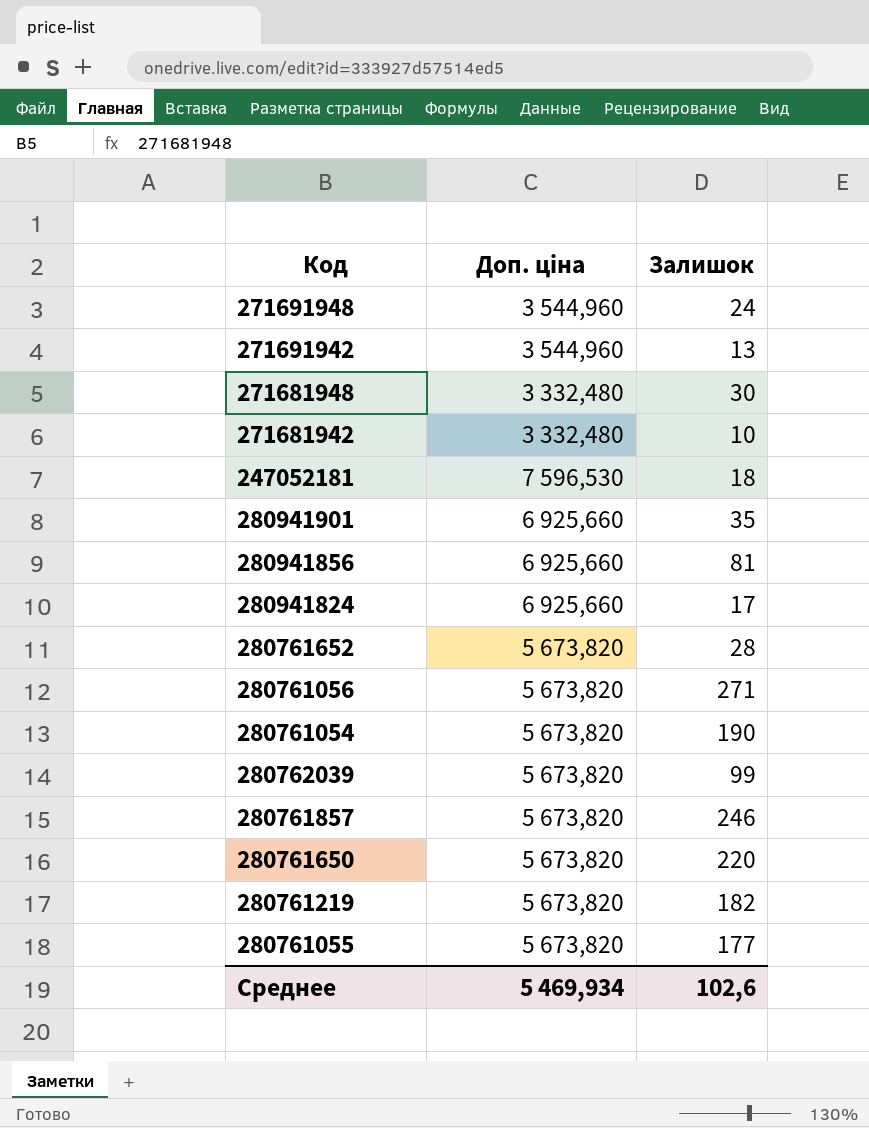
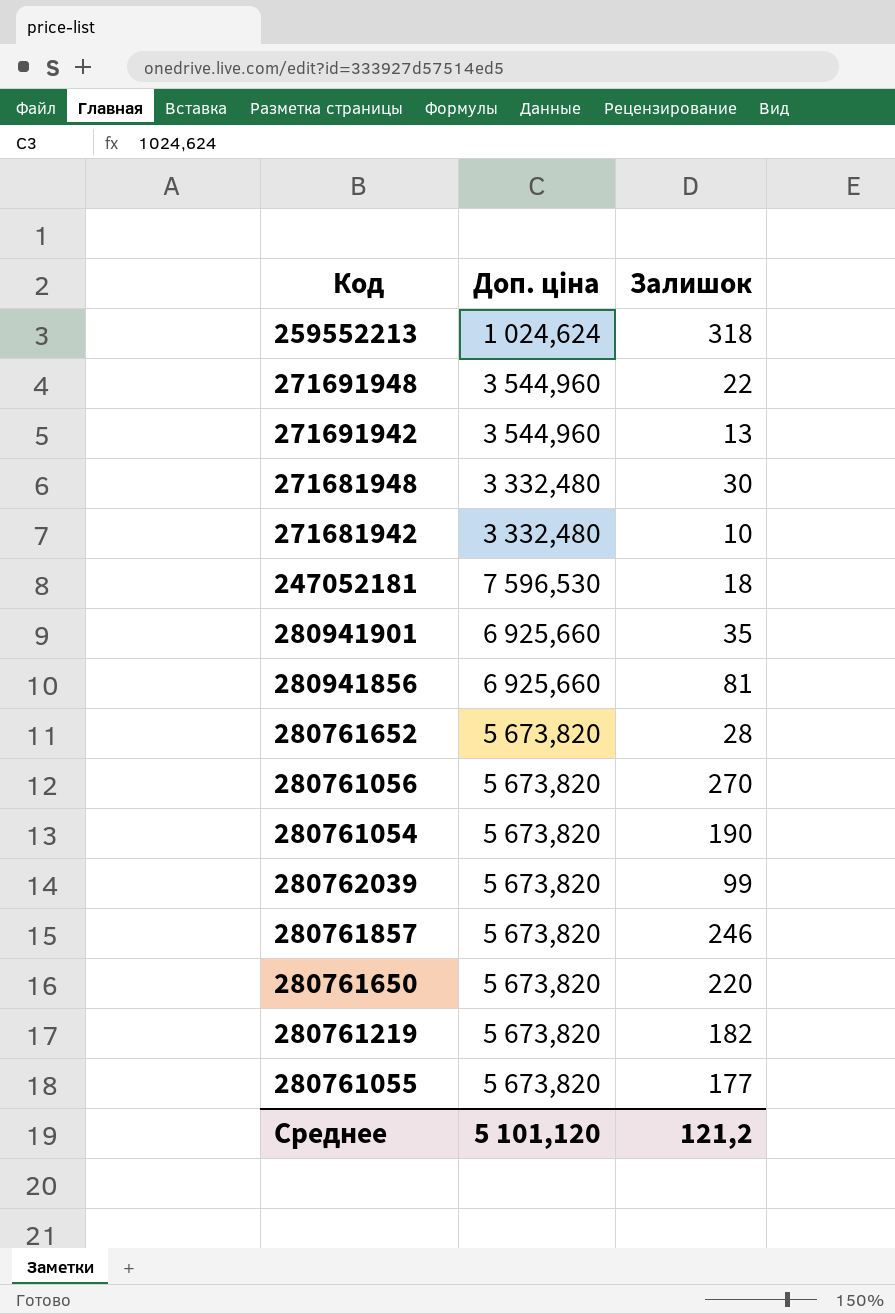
row 280941824: 6 925,660 | 17 -> none
row 259552213: none -> 1 024,624 | 318
271691948 | Залишок: 24 -> 22
280761056 | Залишок: 271 -> 270
Среднее | Доп. ціна: 5 469,934 -> 5 101,120
Среднее | Залишок: 102,6 -> 121,2

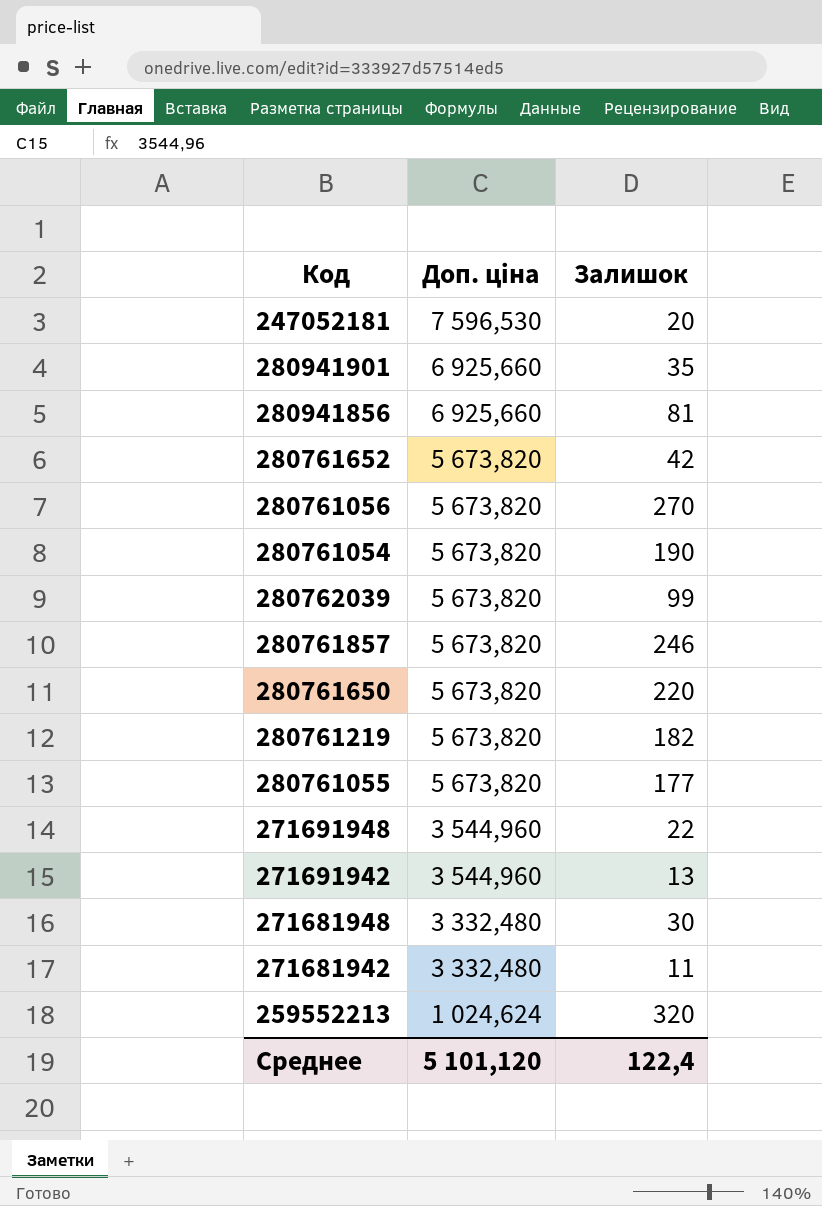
row order: none -> Доп. ціна descending
247052181 | Залишок: 18 -> 20
280761652 | Залишок: 28 -> 42
271681942 | Залишок: 10 -> 11
259552213 | Залишок: 318 -> 320
Среднее | Залишок: 121,2 -> 122,4

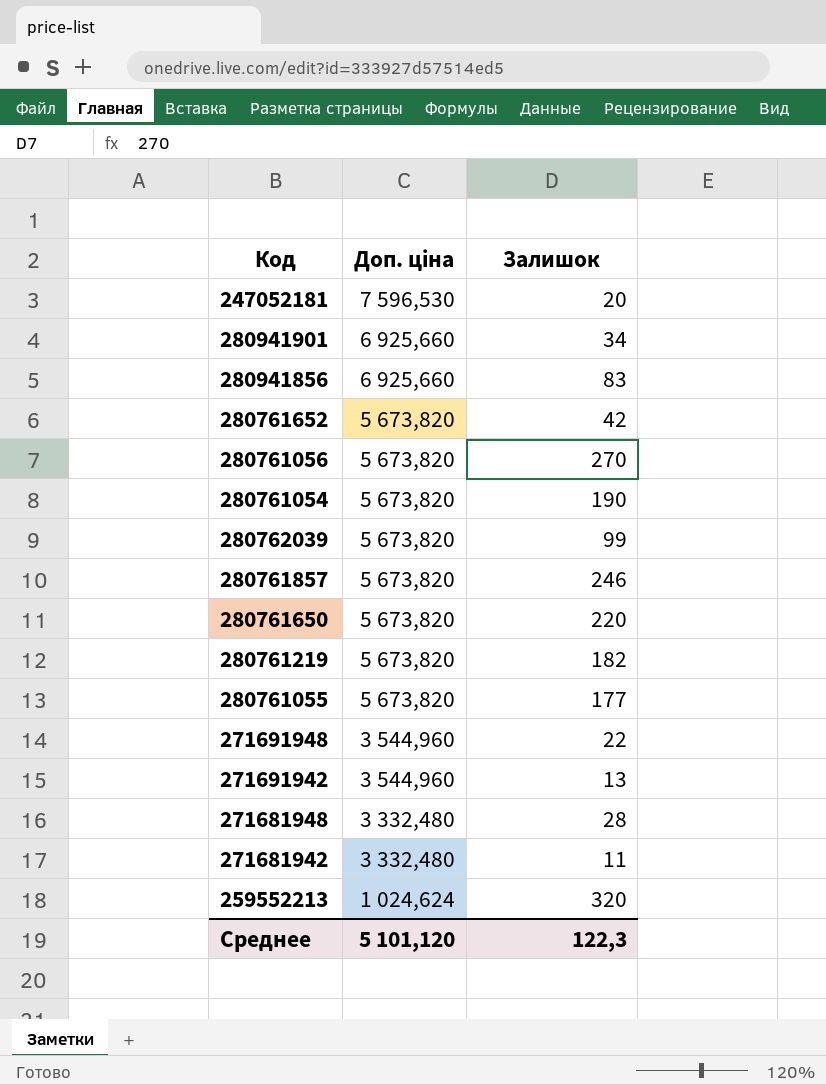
280941901 | Залишок: 35 -> 34
280941856 | Залишок: 81 -> 83
271681948 | Залишок: 30 -> 28
Среднее | Залишок: 122,4 -> 122,3

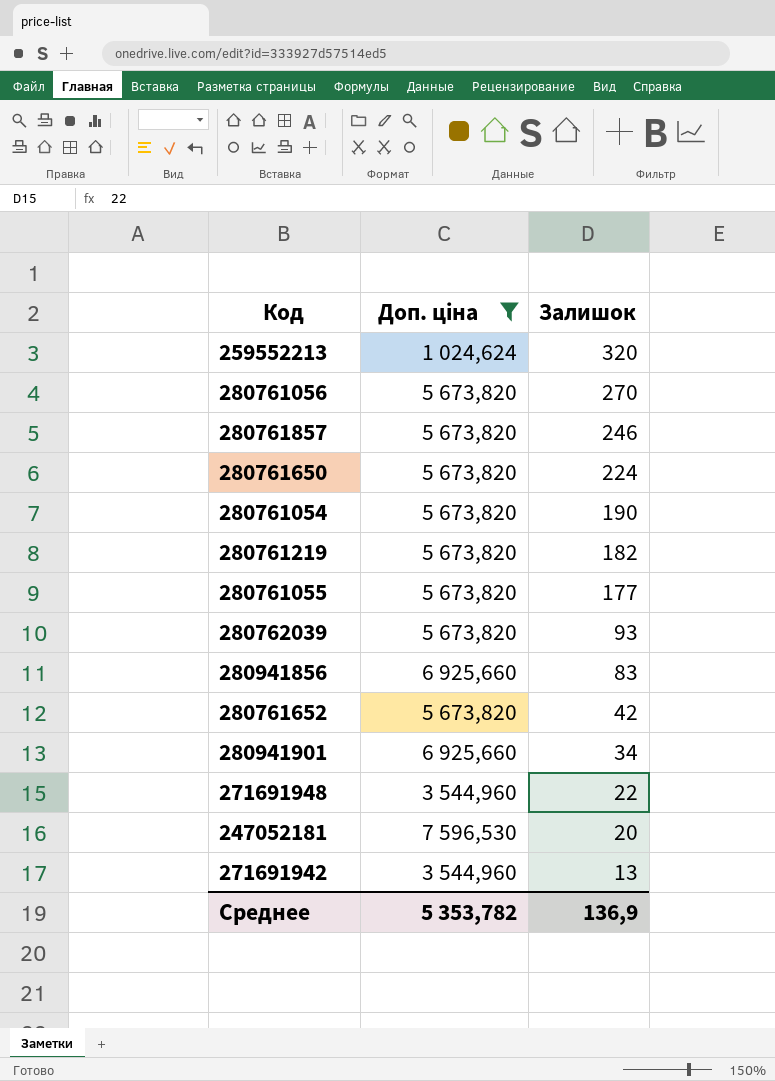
filter: none -> Доп. ціна != 3 332,480
row order: Доп. ціна descending -> Залишок descending
280761650 | Залишок: 220 -> 224
280762039 | Залишок: 99 -> 93
Среднее | Доп. ціна: 5 101,120 -> 5 353,782
Среднее | Залишок: 122,3 -> 136,9

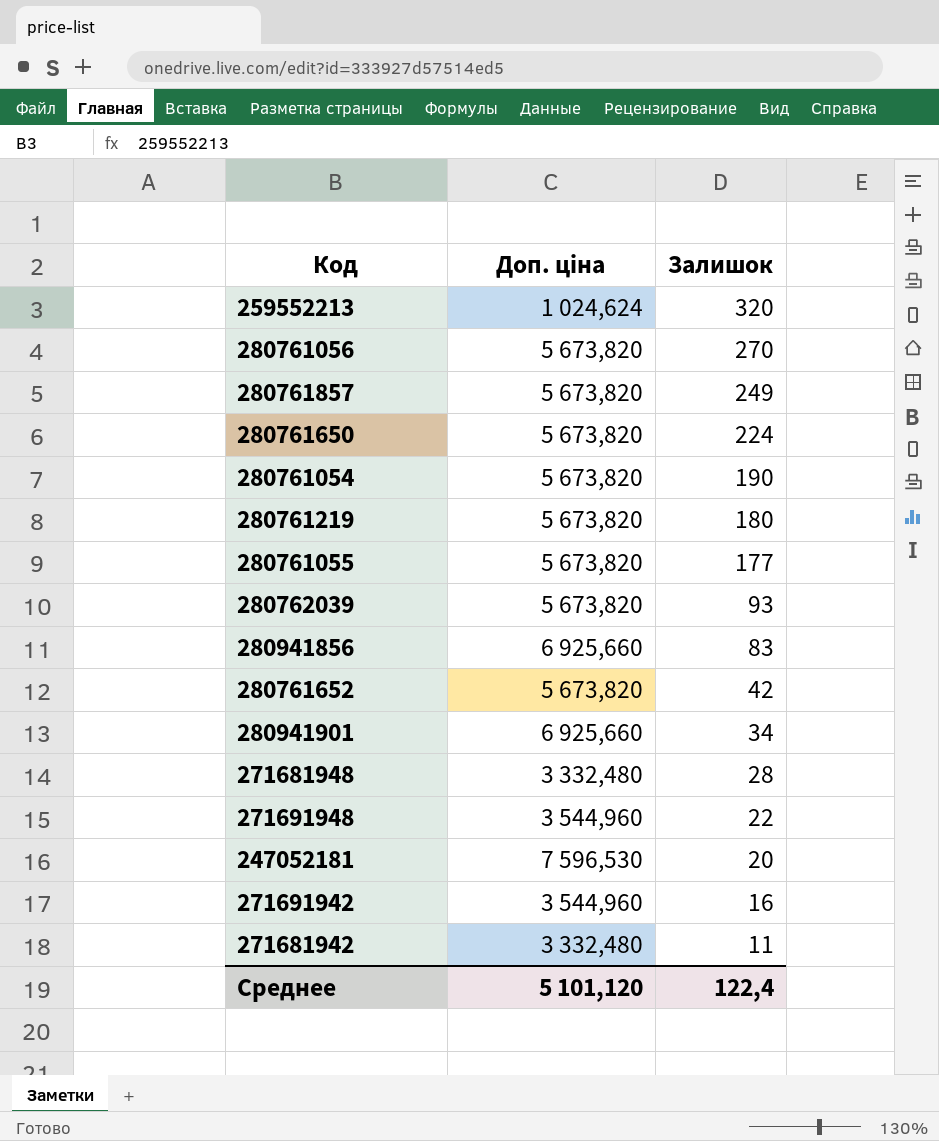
filter: Доп. ціна != 3 332,480 -> none
280761857 | Залишок: 246 -> 249
280761219 | Залишок: 182 -> 180
271691942 | Залишок: 13 -> 16
Среднее | Доп. ціна: 5 353,782 -> 5 101,120
Среднее | Залишок: 136,9 -> 122,4

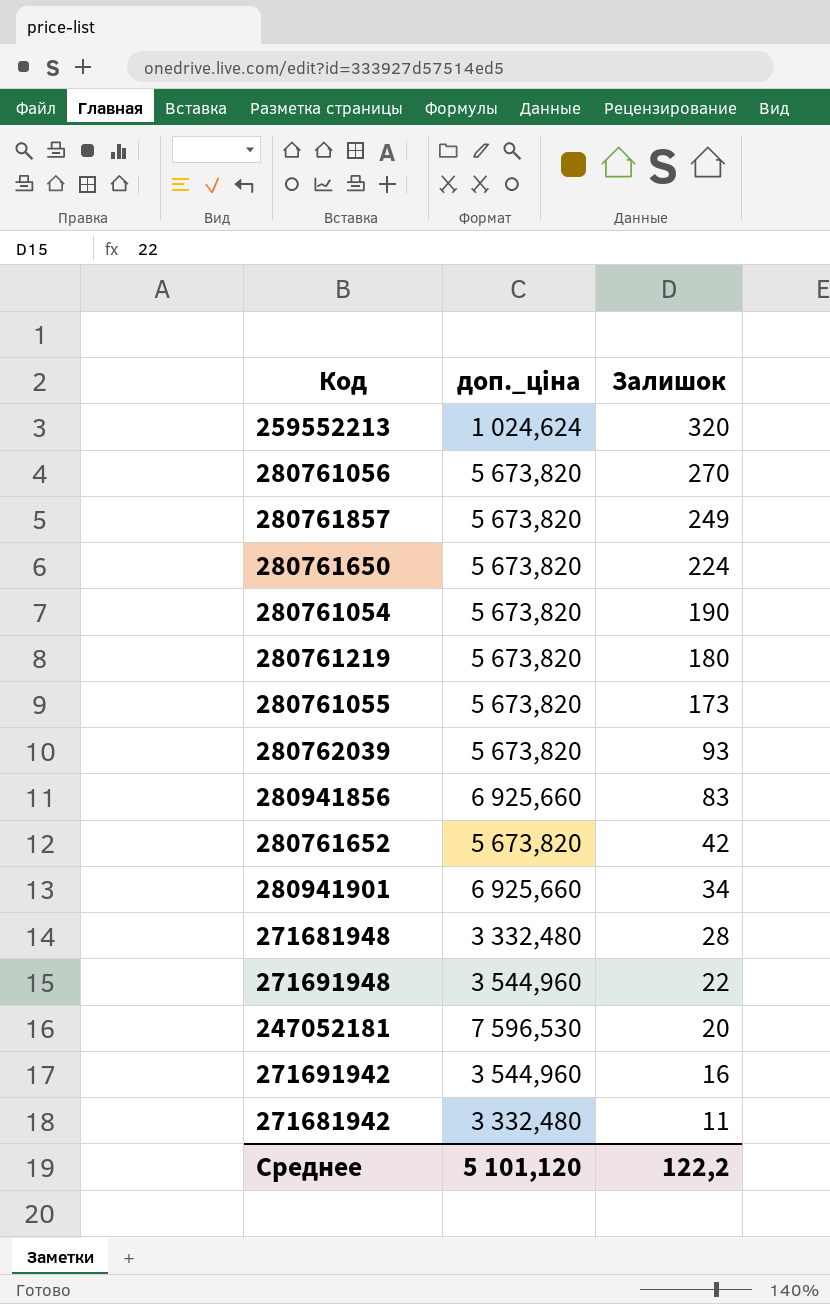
column name: Доп. ціна -> доп._ціна
280761055 | Залишок: 177 -> 173
Среднее | Залишок: 122,4 -> 122,2

